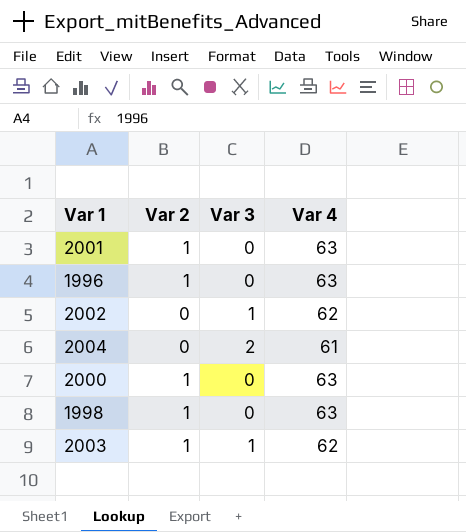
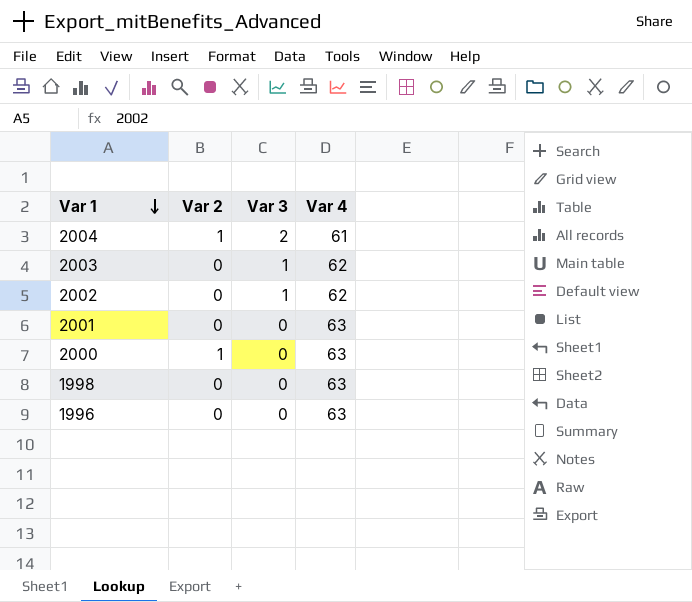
row order: none -> Var 1 descending
2004 | Var 2: 0 -> 1
2003 | Var 2: 1 -> 0
2001 | Var 2: 1 -> 0
1998 | Var 2: 1 -> 0
1996 | Var 2: 1 -> 0

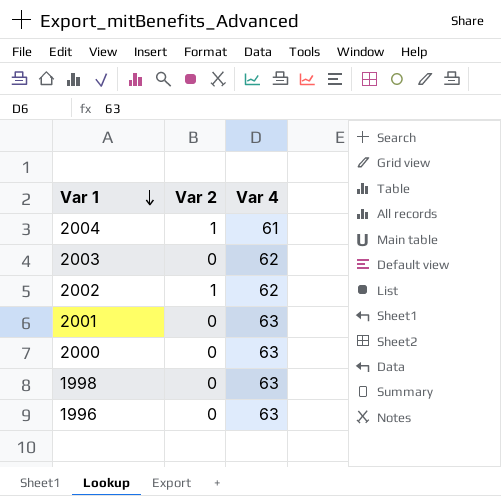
column Var 3 | position: 3 -> none
2002 | Var 2: 0 -> 1
2000 | Var 2: 1 -> 0

